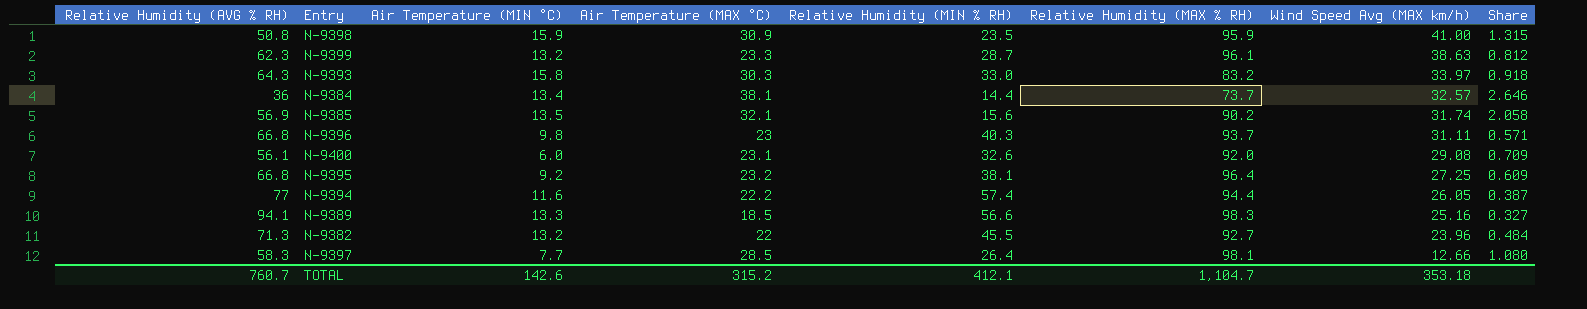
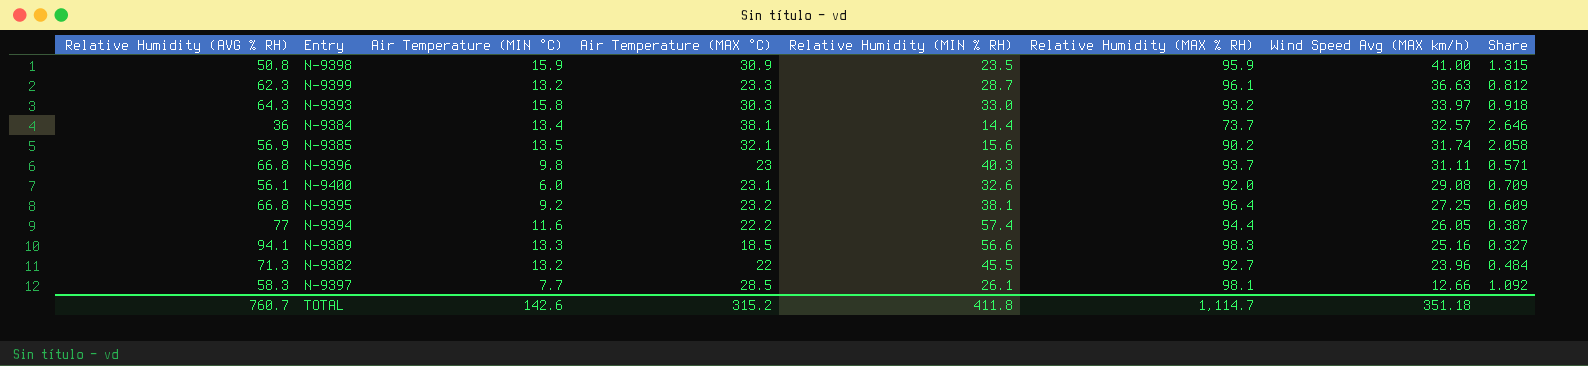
N-9399 | Wind Speed Avg (MAX km/h): 38.63 -> 36.63
N-9393 | Relative Humidity (MAX % RH): 83.2 -> 93.2
N-9397 | Relative Humidity (MIN % RH): 26.4 -> 26.1
N-9397 | Share: 1.080 -> 1.092
TOTAL | Relative Humidity (MIN % RH): 412.1 -> 411.8
TOTAL | Relative Humidity (MAX % RH): 1,104.7 -> 1,114.7
TOTAL | Wind Speed Avg (MAX km/h): 353.18 -> 351.18

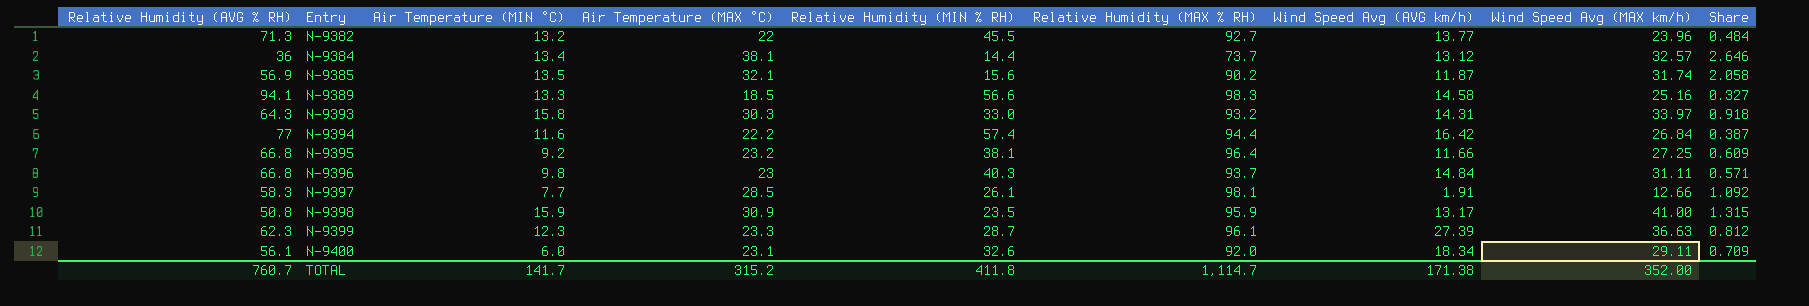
row order: Wind Speed Avg (MAX km/h) descending -> Entry ascending
column Wind Speed Avg (AVG km/h) | position: none -> 7
N-9394 | Wind Speed Avg (MAX km/h): 26.05 -> 26.84
N-9399 | Air Temperature (MIN °C): 13.2 -> 12.3
N-9400 | Wind Speed Avg (MAX km/h): 29.08 -> 29.11
TOTAL | Air Temperature (MIN °C): 142.6 -> 141.7
TOTAL | Wind Speed Avg (MAX km/h): 351.18 -> 352.00

